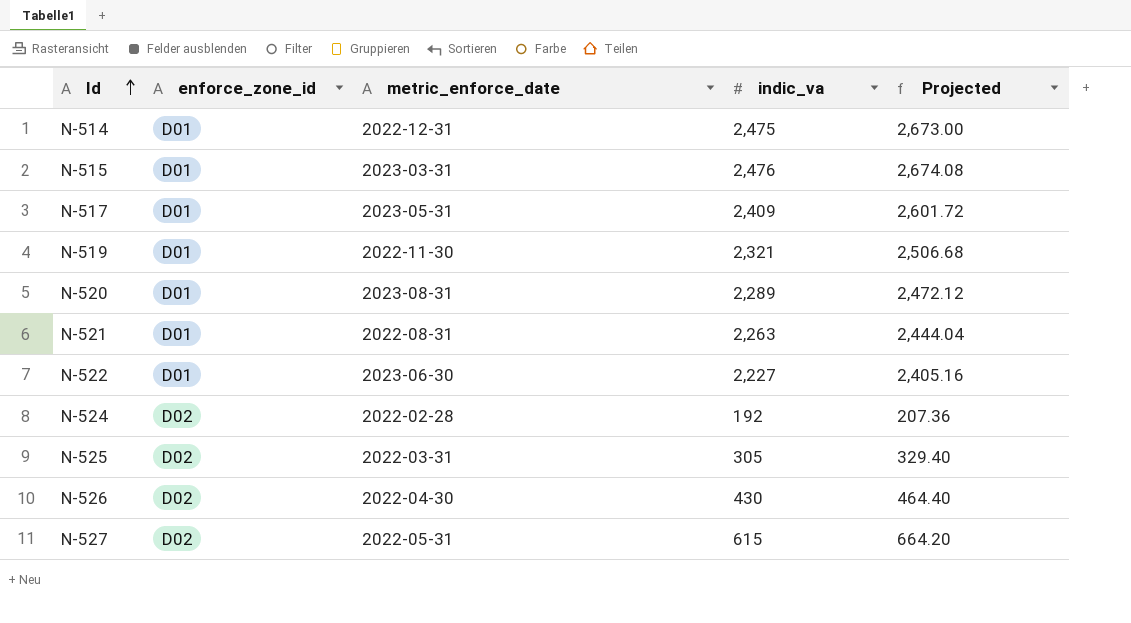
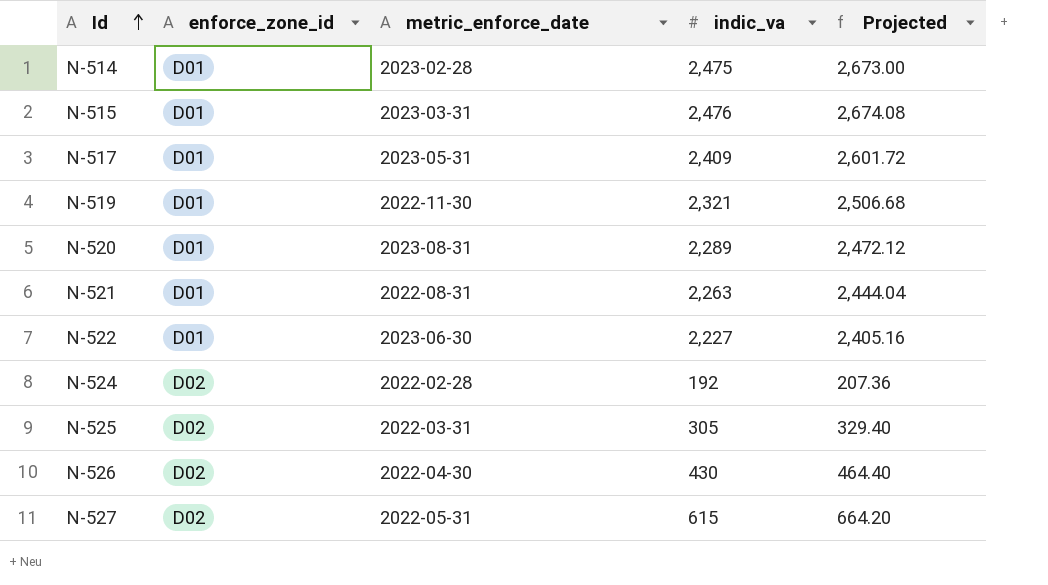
N-514 | metric_enforce_date: 2022-12-31 -> 2023-02-28

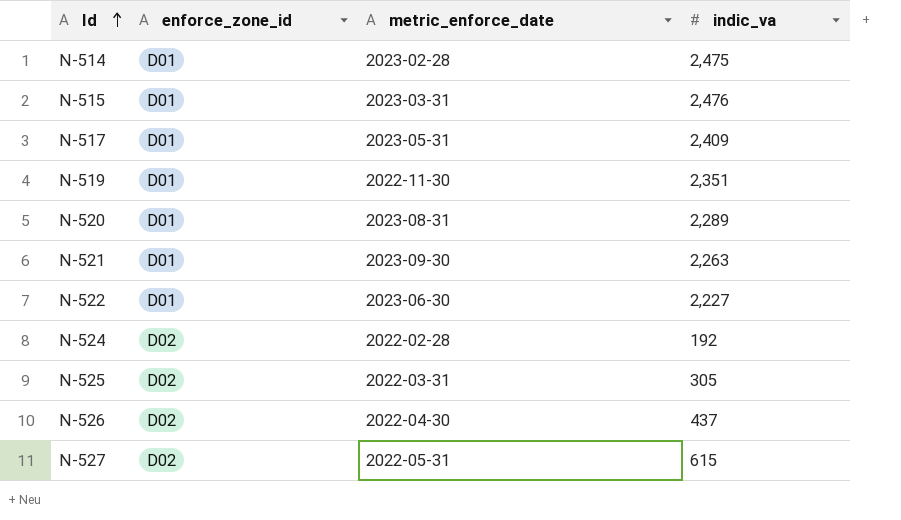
column Projected | formula: [indic_va] * 1.08 -> none
N-519 | indic_va: 2,321 -> 2,351
N-521 | metric_enforce_date: 2022-08-31 -> 2023-09-30
N-526 | indic_va: 430 -> 437

